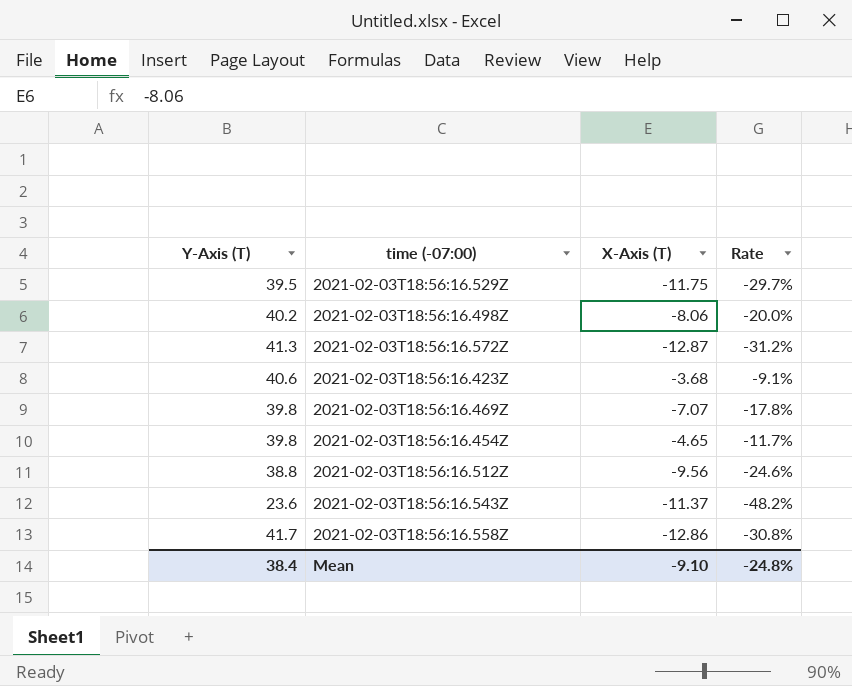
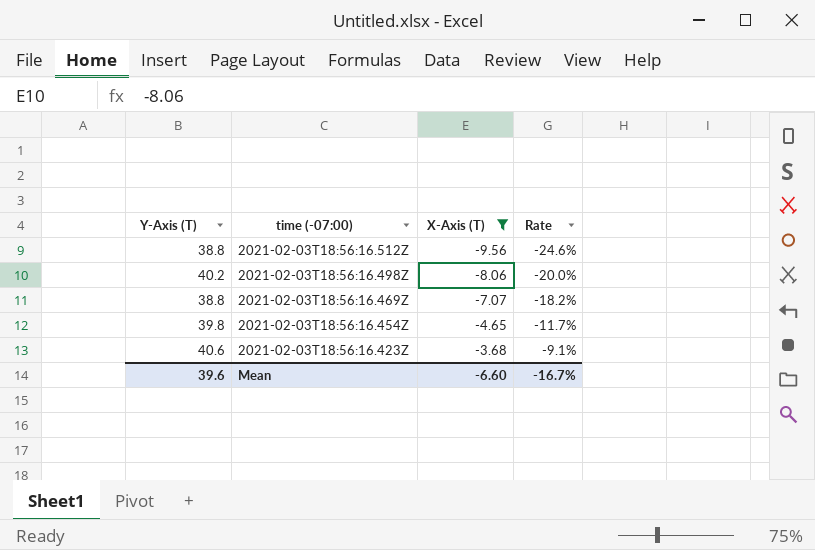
filter: none -> X-Axis (T) >= -9.56
row order: none -> time (-07:00) descending
2021-02-03T18:56:16.469Z | Y-Axis (T): 39.8 -> 38.8
2021-02-03T18:56:16.469Z | Rate: -17.8% -> -18.2%
Mean | Y-Axis (T): 38.4 -> 39.6
Mean | X-Axis (T): -9.10 -> -6.60
Mean | Rate: -24.8% -> -16.7%

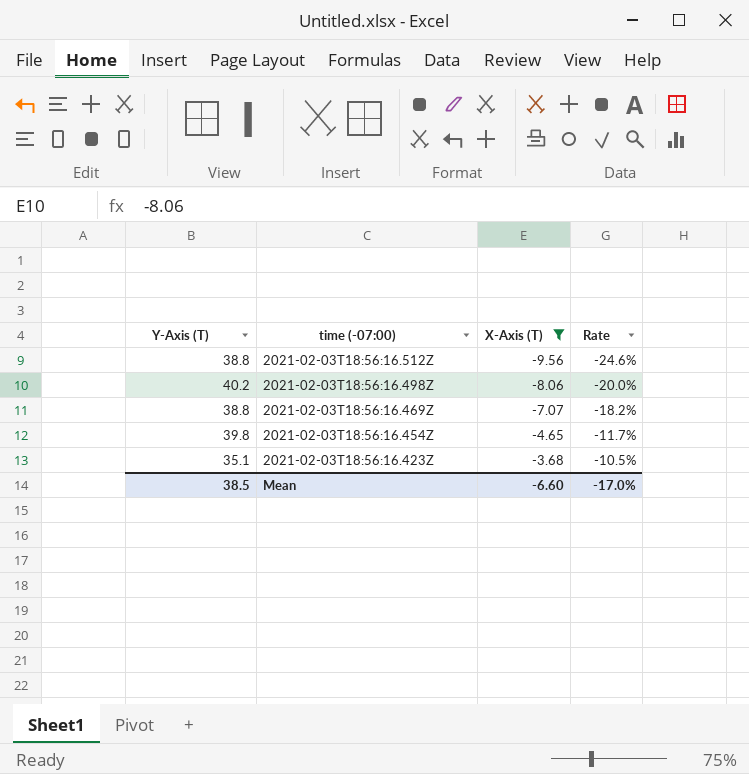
2021-02-03T18:56:16.423Z | Y-Axis (T): 40.6 -> 35.1
2021-02-03T18:56:16.423Z | Rate: -9.1% -> -10.5%
Mean | Y-Axis (T): 39.6 -> 38.5
Mean | Rate: -16.7% -> -17.0%

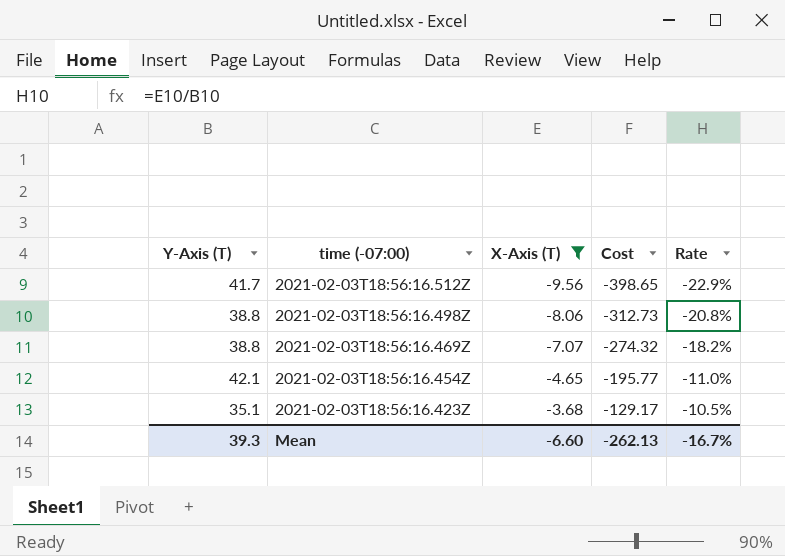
column Cost | formula: none -> [Y-Axis (T)] * [X-Axis (T)]
2021-02-03T18:56:16.512Z | Y-Axis (T): 38.8 -> 41.7
2021-02-03T18:56:16.512Z | Rate: -24.6% -> -22.9%
2021-02-03T18:56:16.498Z | Y-Axis (T): 40.2 -> 38.8
2021-02-03T18:56:16.498Z | Rate: -20.0% -> -20.8%
2021-02-03T18:56:16.454Z | Y-Axis (T): 39.8 -> 42.1
2021-02-03T18:56:16.454Z | Rate: -11.7% -> -11.0%
Mean | Y-Axis (T): 38.5 -> 39.3
Mean | Rate: -17.0% -> -16.7%

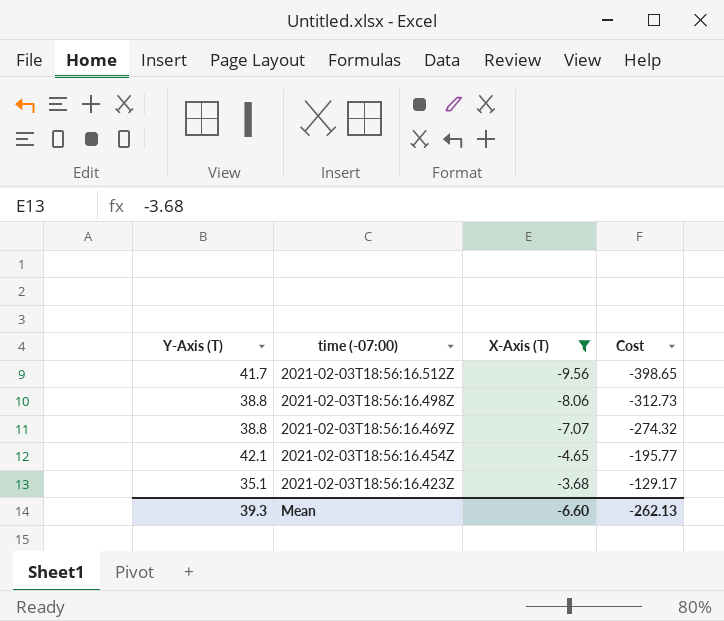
column Rate | formula: [X-Axis (T)] / [Y-Axis (T)] -> none

